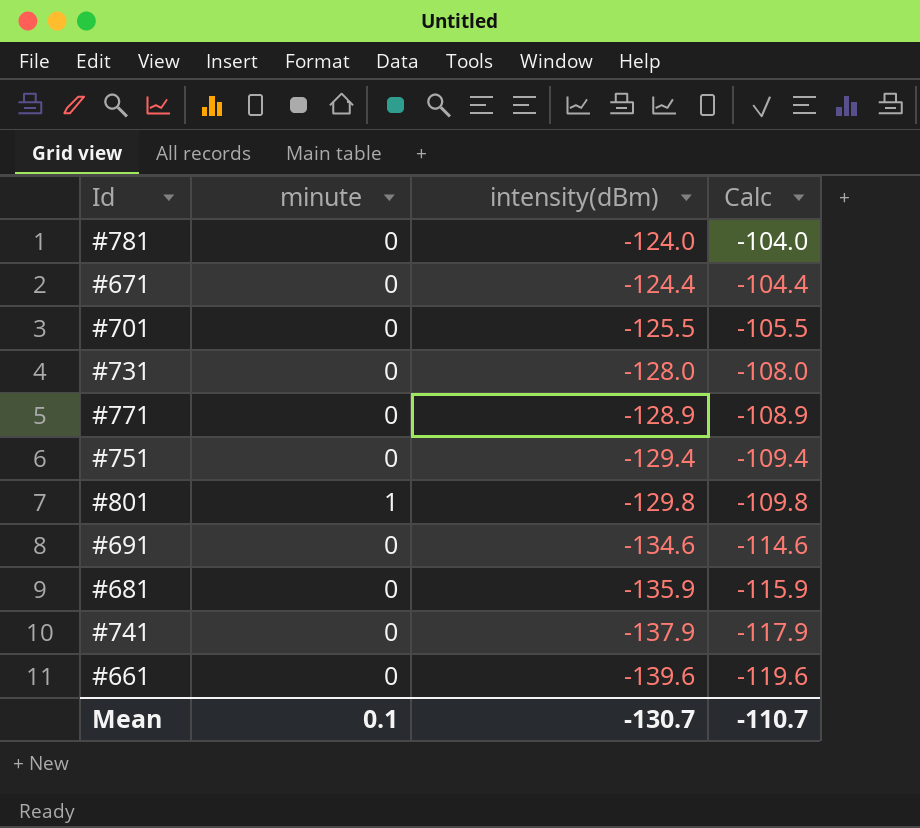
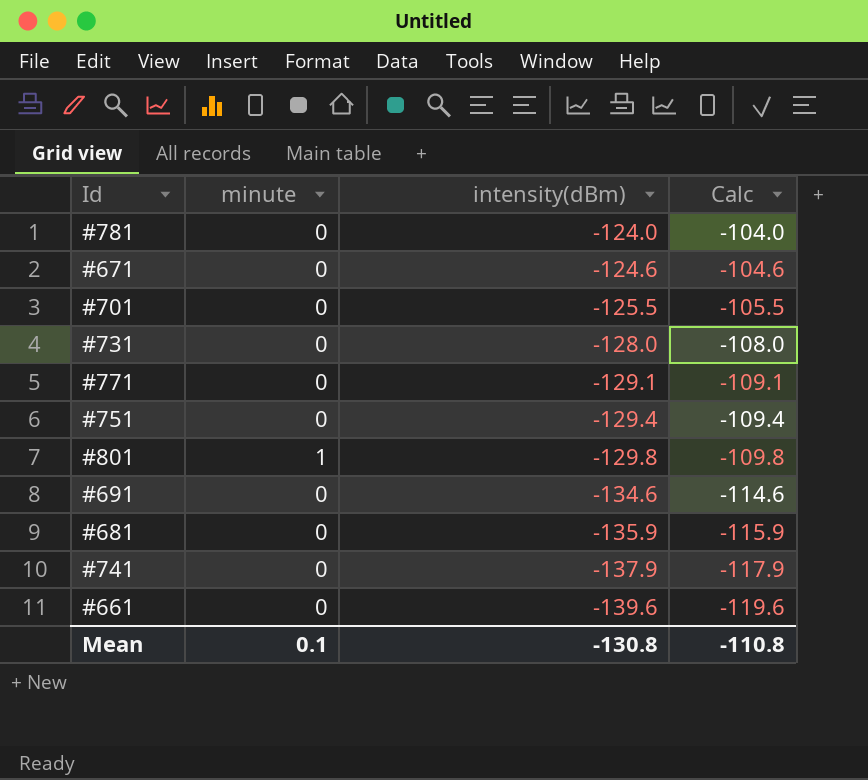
#671 | intensity(dBm): -124.4 -> -124.6
#671 | Calc: -104.4 -> -104.6
#771 | intensity(dBm): -128.9 -> -129.1
#771 | Calc: -108.9 -> -109.1
Mean | intensity(dBm): -130.7 -> -130.8
Mean | Calc: -110.7 -> -110.8

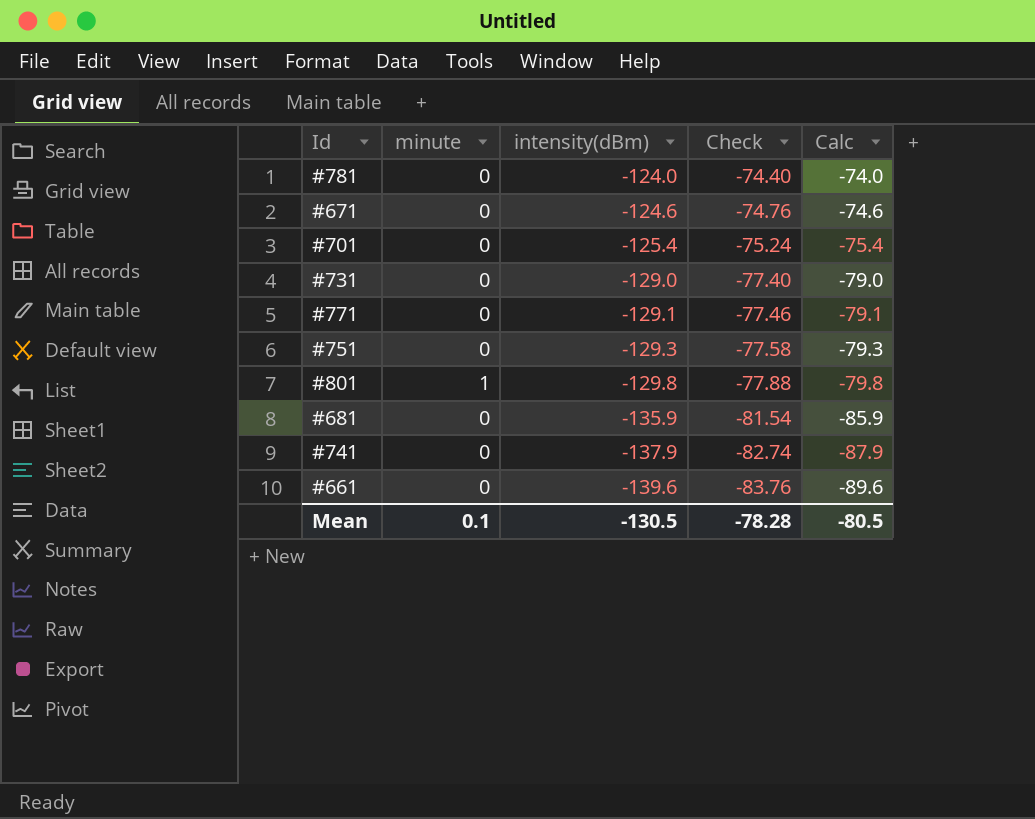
column Check | formula: none -> [intensity(dBm)] * 0.6
column Calc | formula: [intensity(dBm)] + 20 -> [intensity(dBm)] + 50
row #691: 0 | -134.6 | -114.6 -> none
#701 | intensity(dBm): -125.5 -> -125.4
#731 | intensity(dBm): -128.0 -> -129.0
#751 | intensity(dBm): -129.4 -> -129.3
Mean | intensity(dBm): -130.8 -> -130.5
Mean | Calc: -110.8 -> -80.5

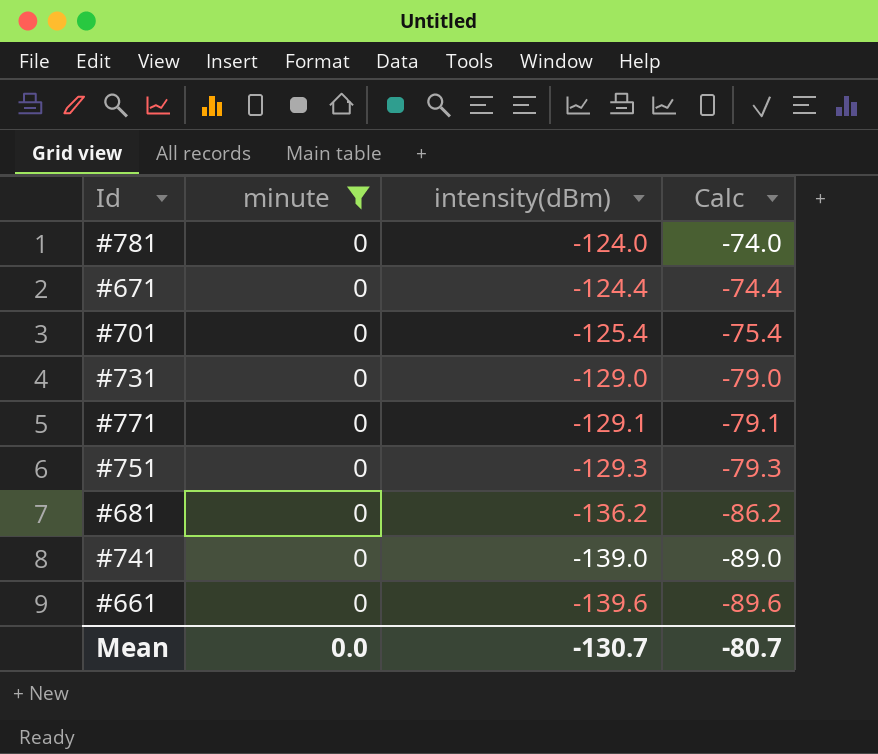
filter: none -> minute = 0
column Check | formula: [intensity(dBm)] * 0.6 -> none
#671 | intensity(dBm): -124.6 -> -124.4
#671 | Calc: -74.6 -> -74.4
#681 | intensity(dBm): -135.9 -> -136.2
#681 | Calc: -85.9 -> -86.2
#741 | intensity(dBm): -137.9 -> -139.0
#741 | Calc: -87.9 -> -89.0
Mean | minute: 0.1 -> 0.0
Mean | intensity(dBm): -130.5 -> -130.7
Mean | Calc: -80.5 -> -80.7

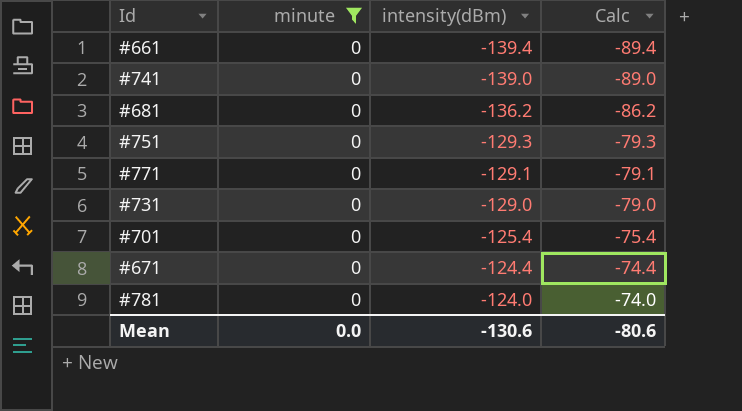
row order: intensity(dBm) descending -> intensity(dBm) ascending
#661 | intensity(dBm): -139.6 -> -139.4
#661 | Calc: -89.6 -> -89.4
Mean | intensity(dBm): -130.7 -> -130.6
Mean | Calc: -80.7 -> -80.6

